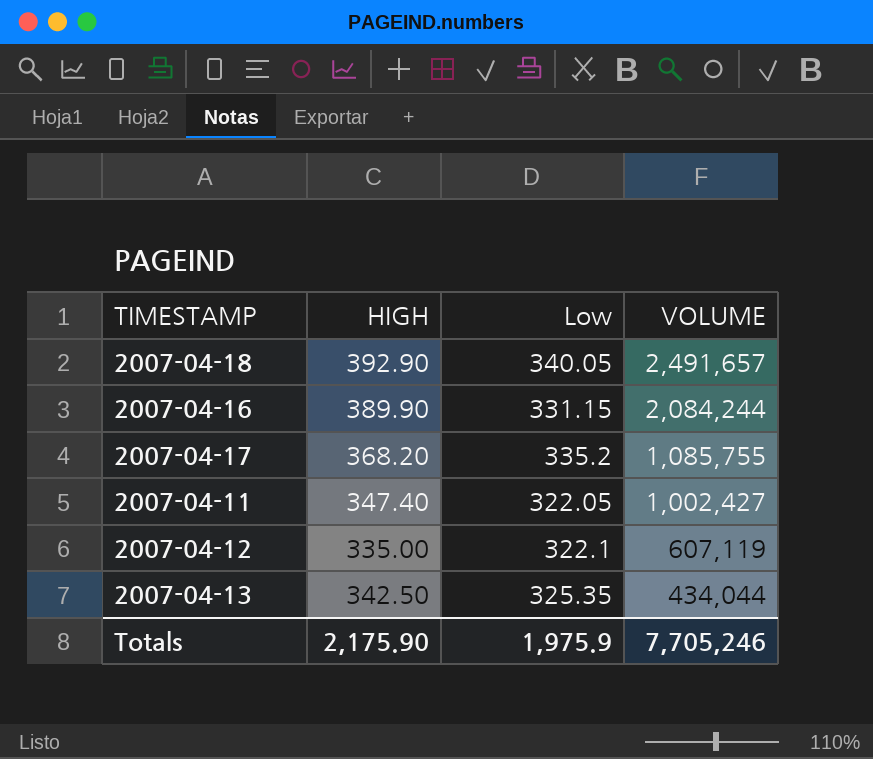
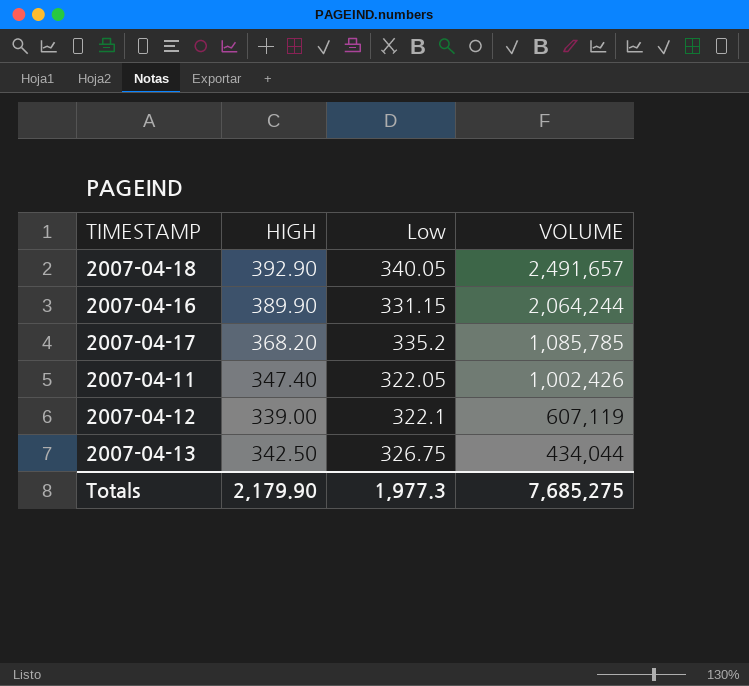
2007-04-16 | VOLUME: 2,084,244 -> 2,064,244
2007-04-17 | VOLUME: 1,085,755 -> 1,085,785
2007-04-11 | VOLUME: 1,002,427 -> 1,002,426
2007-04-12 | HIGH: 335.00 -> 339.00
2007-04-13 | Low: 325.35 -> 326.75
Totals | HIGH: 2,175.90 -> 2,179.90
Totals | Low: 1,975.9 -> 1,977.3
Totals | VOLUME: 7,705,246 -> 7,685,275

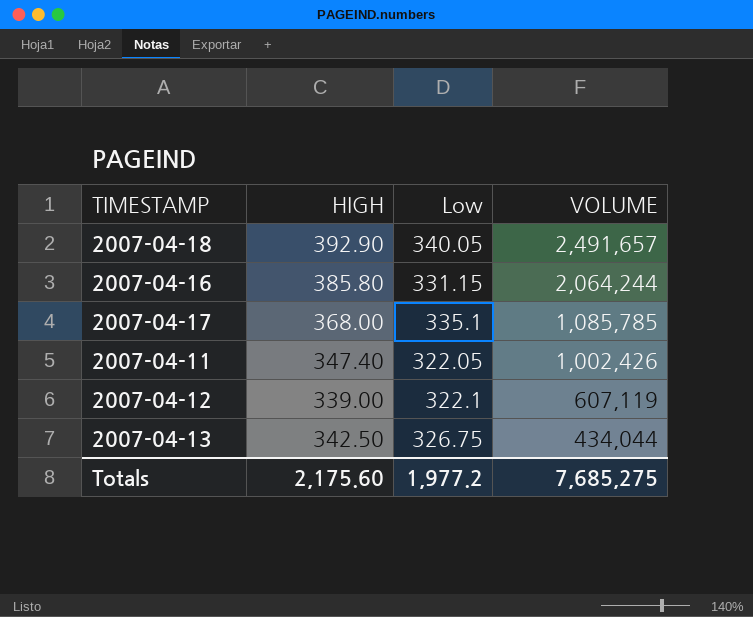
2007-04-16 | HIGH: 389.90 -> 385.80
2007-04-17 | HIGH: 368.20 -> 368.00
2007-04-17 | Low: 335.2 -> 335.1
Totals | HIGH: 2,179.90 -> 2,175.60
Totals | Low: 1,977.3 -> 1,977.2

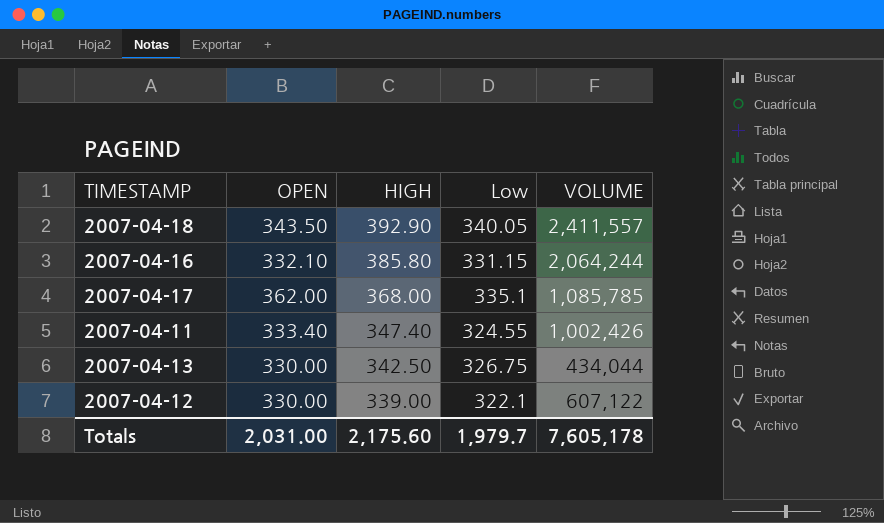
row order: VOLUME descending -> HIGH descending
column OPEN | position: none -> 2
2007-04-18 | VOLUME: 2,491,657 -> 2,411,557
2007-04-11 | Low: 322.05 -> 324.55
2007-04-12 | VOLUME: 607,119 -> 607,122
Totals | Low: 1,977.2 -> 1,979.7
Totals | VOLUME: 7,685,275 -> 7,605,178

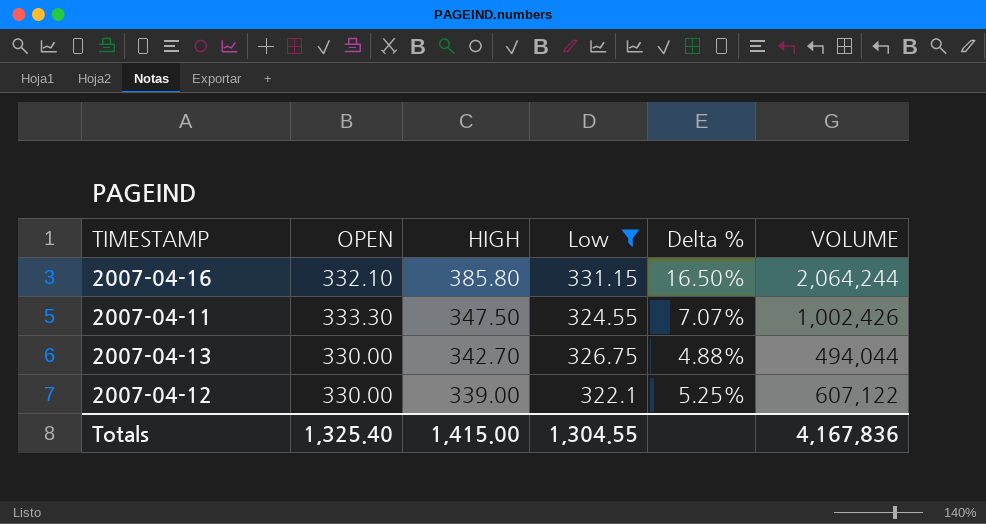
filter: none -> Low <= 331.15
column Delta % | formula: none -> ([HIGH] - [Low]) / [Low]
2007-04-11 | OPEN: 333.40 -> 333.30
2007-04-11 | HIGH: 347.40 -> 347.50
2007-04-13 | HIGH: 342.50 -> 342.70
2007-04-13 | VOLUME: 434,044 -> 494,044
Totals | OPEN: 2,031.00 -> 1,325.40
Totals | HIGH: 2,175.60 -> 1,415.00
Totals | Low: 1,979.7 -> 1,304.55
Totals | VOLUME: 7,605,178 -> 4,167,836

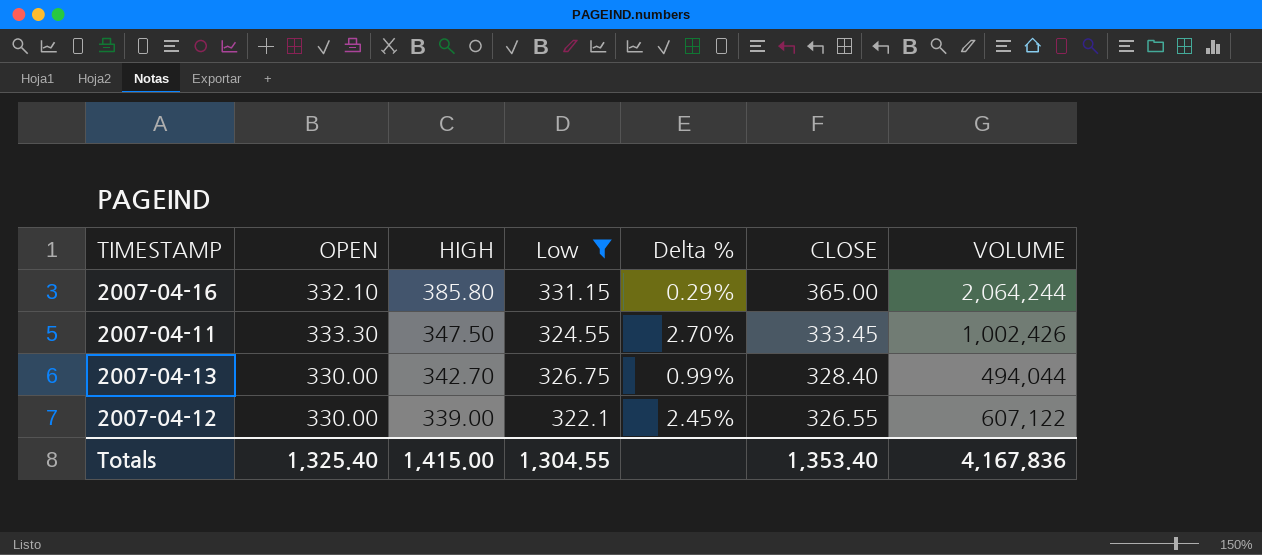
column Delta % | formula: ([HIGH] - [Low]) / [Low] -> ([OPEN] - [Low]) / [Low]
column CLOSE | position: none -> 6

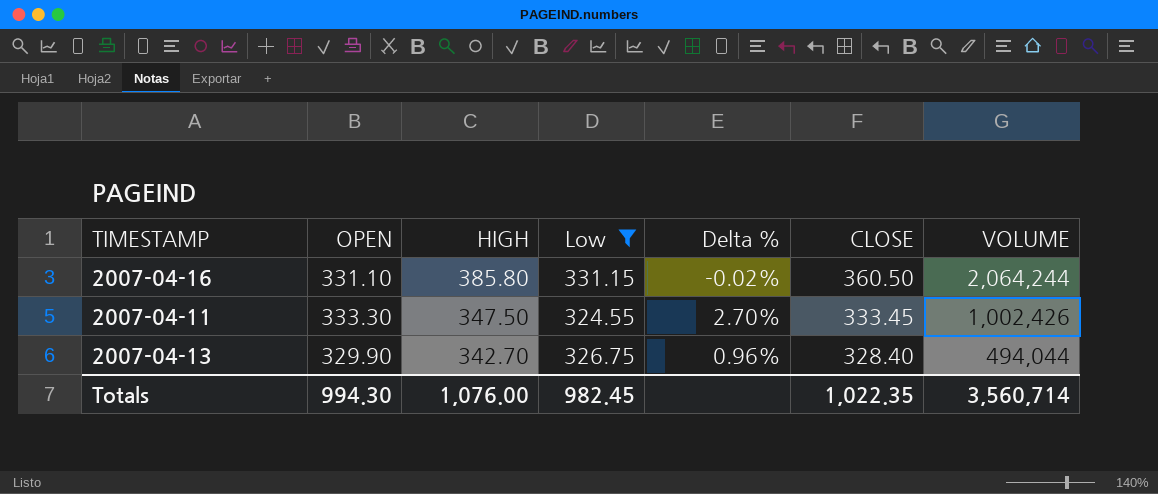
row 2007-04-12: 330.00 | 339.00 | 322.1 | 2.45% | 326.55 | 607,122 -> none
2007-04-16 | OPEN: 332.10 -> 331.10
2007-04-16 | Delta %: 0.29% -> -0.02%
2007-04-16 | CLOSE: 365.00 -> 360.50
2007-04-13 | OPEN: 330.00 -> 329.90
2007-04-13 | Delta %: 0.99% -> 0.96%
Totals | OPEN: 1,325.40 -> 994.30
Totals | HIGH: 1,415.00 -> 1,076.00
Totals | Low: 1,304.55 -> 982.45
Totals | CLOSE: 1,353.40 -> 1,022.35
Totals | VOLUME: 4,167,836 -> 3,560,714

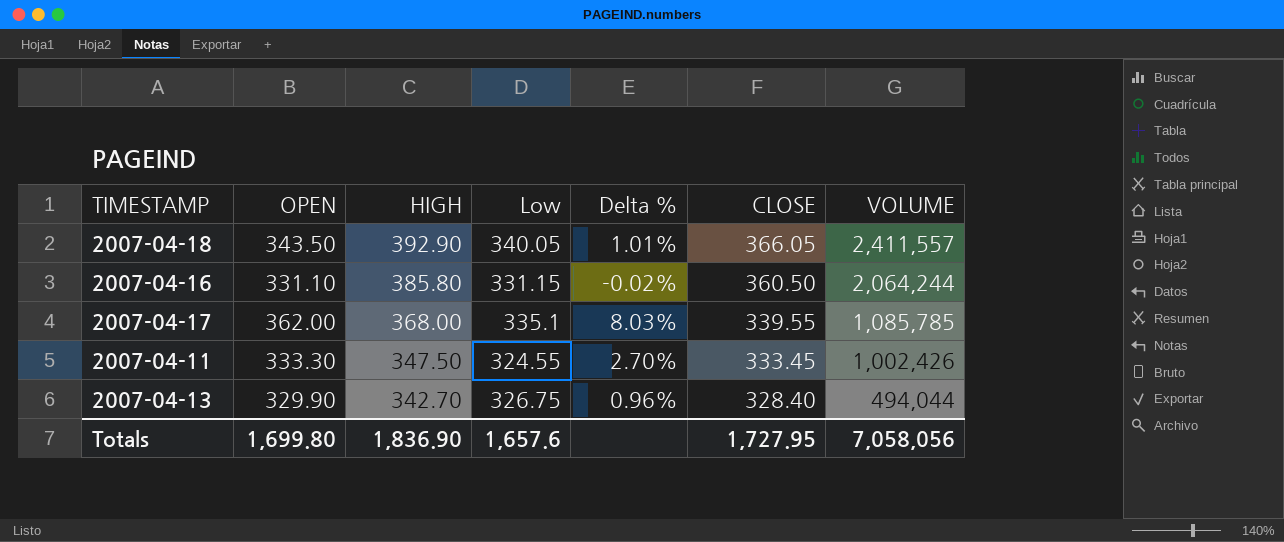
filter: Low <= 331.15 -> none
Totals | OPEN: 994.30 -> 1,699.80
Totals | HIGH: 1,076.00 -> 1,836.90
Totals | Low: 982.45 -> 1,657.6
Totals | CLOSE: 1,022.35 -> 1,727.95
Totals | VOLUME: 3,560,714 -> 7,058,056

